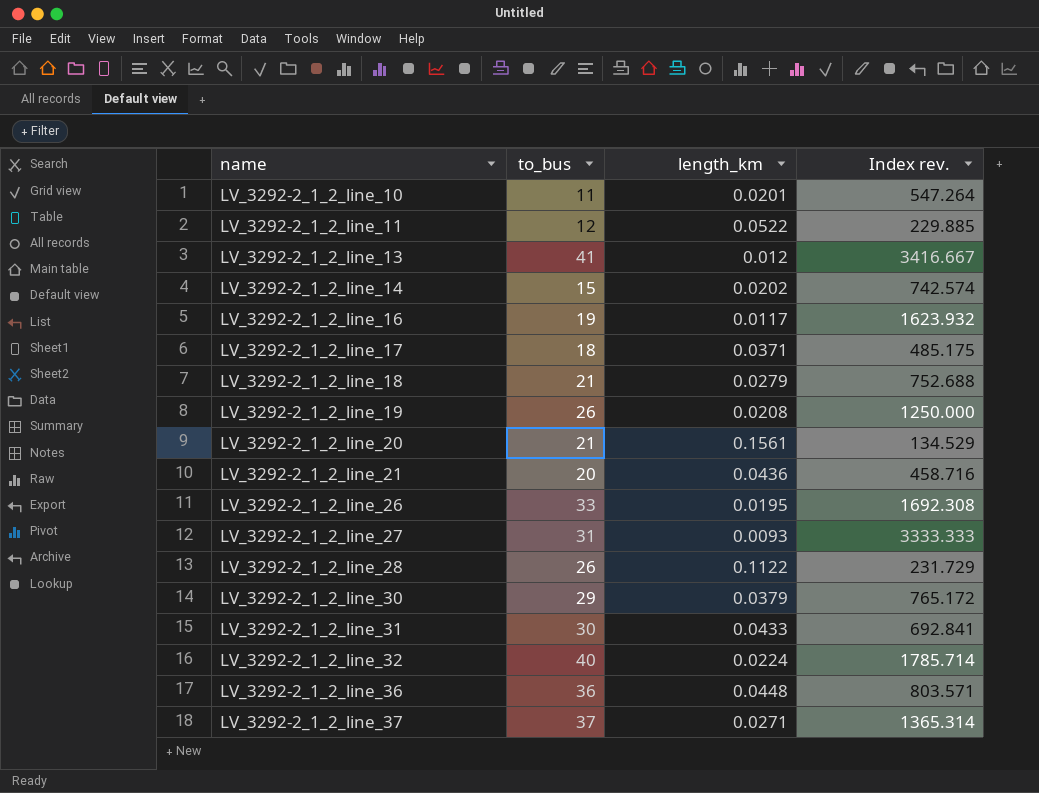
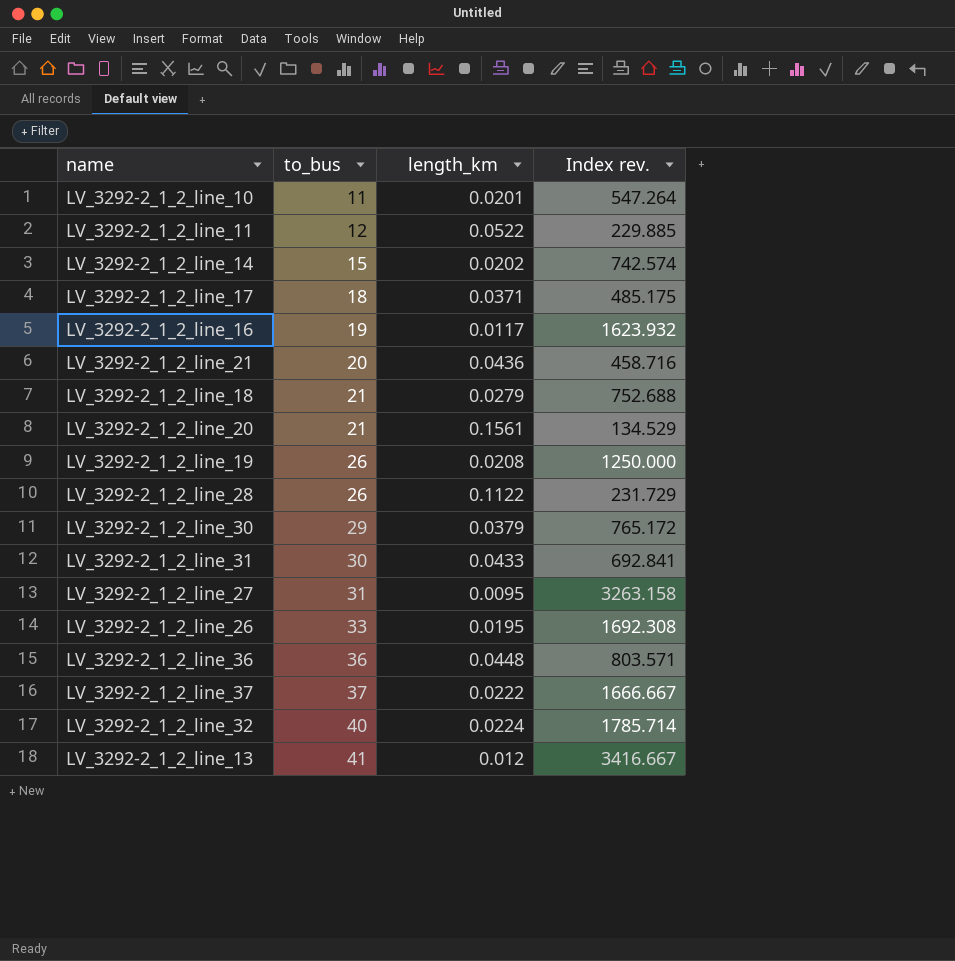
row order: name ascending -> to_bus ascending
LV_3292-2_1_2_line_27 | length_km: 0.0093 -> 0.0095
LV_3292-2_1_2_line_27 | Index rev.: 3333.333 -> 3263.158
LV_3292-2_1_2_line_37 | length_km: 0.0271 -> 0.0222
LV_3292-2_1_2_line_37 | Index rev.: 1365.314 -> 1666.667

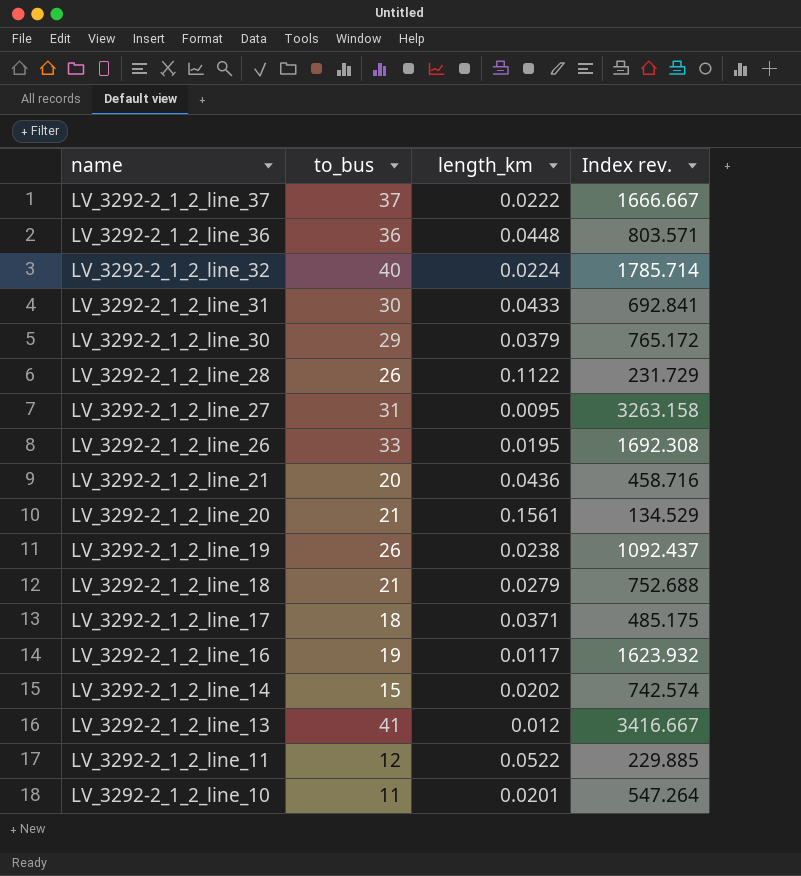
row order: to_bus ascending -> name descending
LV_3292-2_1_2_line_19 | length_km: 0.0208 -> 0.0238
LV_3292-2_1_2_line_19 | Index rev.: 1250.000 -> 1092.437

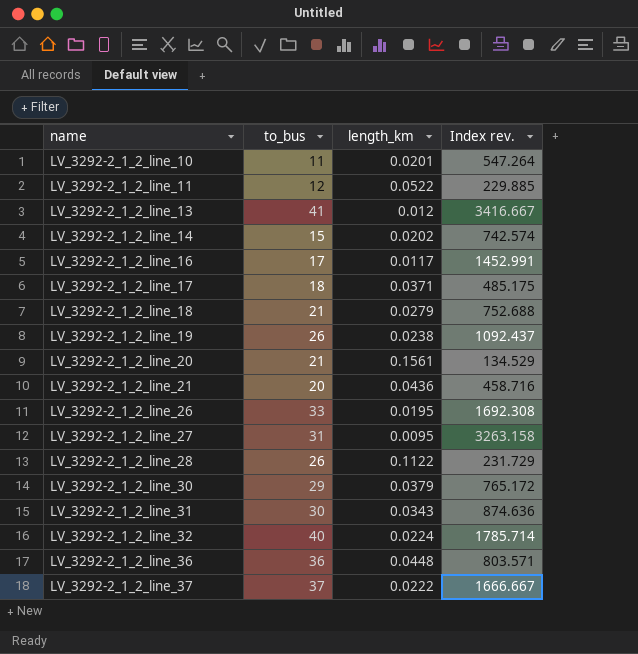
row order: name descending -> name ascending
LV_3292-2_1_2_line_16 | to_bus: 19 -> 17
LV_3292-2_1_2_line_16 | Index rev.: 1623.932 -> 1452.991
LV_3292-2_1_2_line_31 | length_km: 0.0433 -> 0.0343
LV_3292-2_1_2_line_31 | Index rev.: 692.841 -> 874.636

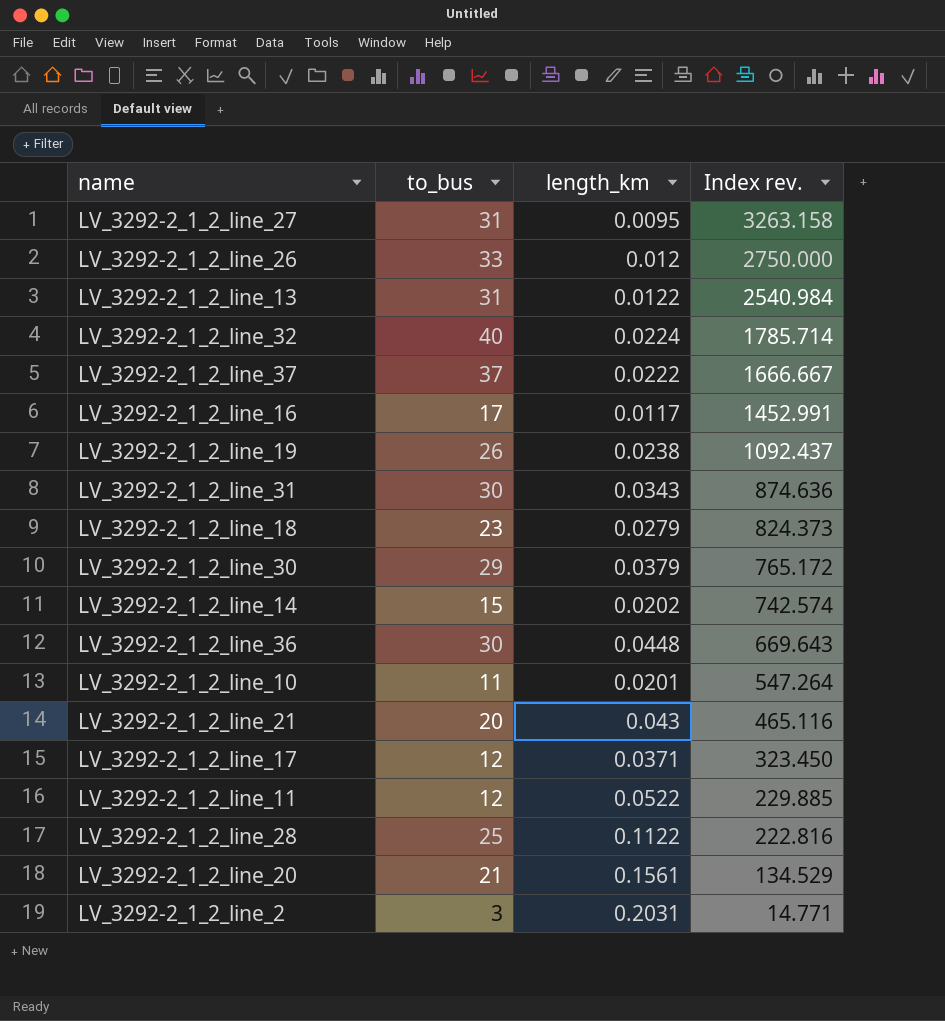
row order: name ascending -> Index rev. descending
LV_3292-2_1_2_line_26 | length_km: 0.0195 -> 0.012
LV_3292-2_1_2_line_26 | Index rev.: 1692.308 -> 2750.000
LV_3292-2_1_2_line_13 | to_bus: 41 -> 31
LV_3292-2_1_2_line_13 | length_km: 0.012 -> 0.0122
LV_3292-2_1_2_line_13 | Index rev.: 3416.667 -> 2540.984
LV_3292-2_1_2_line_18 | to_bus: 21 -> 23
LV_3292-2_1_2_line_18 | Index rev.: 752.688 -> 824.373
LV_3292-2_1_2_line_36 | to_bus: 36 -> 30
LV_3292-2_1_2_line_36 | Index rev.: 803.571 -> 669.643
LV_3292-2_1_2_line_21 | length_km: 0.0436 -> 0.043
LV_3292-2_1_2_line_21 | Index rev.: 458.716 -> 465.116
LV_3292-2_1_2_line_17 | to_bus: 18 -> 12
LV_3292-2_1_2_line_17 | Index rev.: 485.175 -> 323.450
LV_3292-2_1_2_line_28 | to_bus: 26 -> 25
LV_3292-2_1_2_line_28 | Index rev.: 231.729 -> 222.816
row LV_3292-2_1_2_line_2: none -> 3 | 0.2031 | 14.771

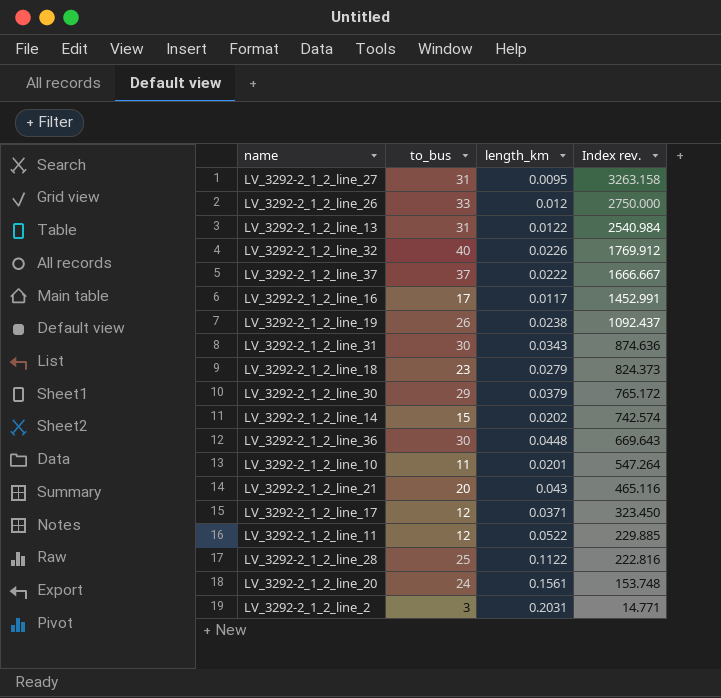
LV_3292-2_1_2_line_32 | length_km: 0.0224 -> 0.0226
LV_3292-2_1_2_line_32 | Index rev.: 1785.714 -> 1769.912
LV_3292-2_1_2_line_20 | to_bus: 21 -> 24
LV_3292-2_1_2_line_20 | Index rev.: 134.529 -> 153.748

